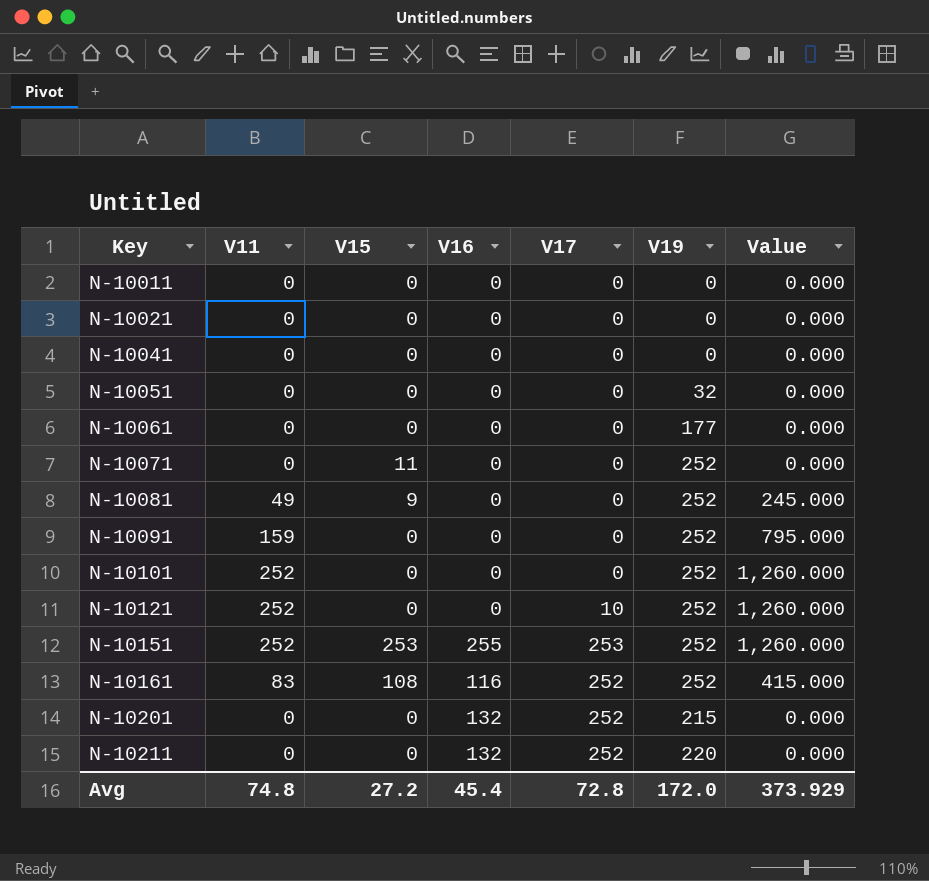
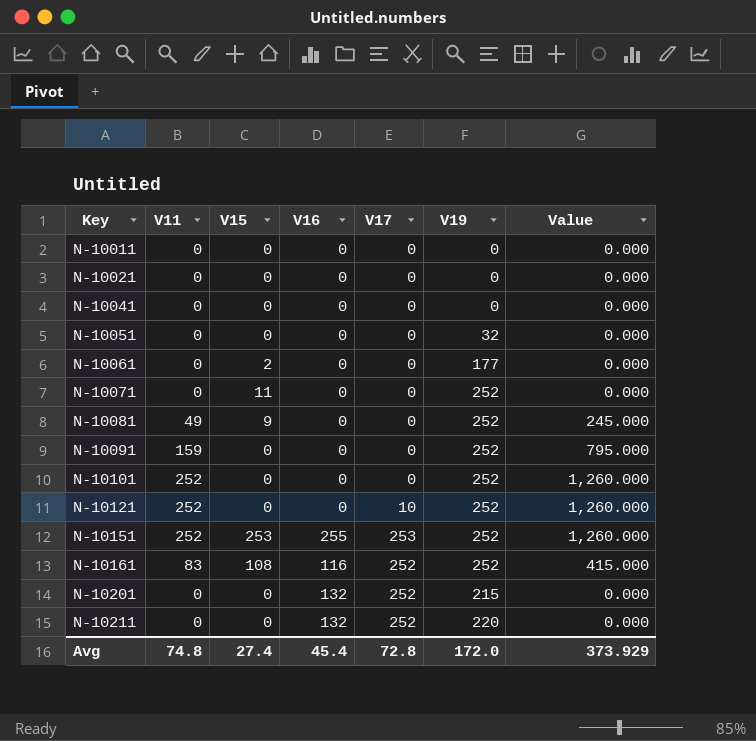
N-10061 | V15: 0 -> 2
Avg | V15: 27.2 -> 27.4

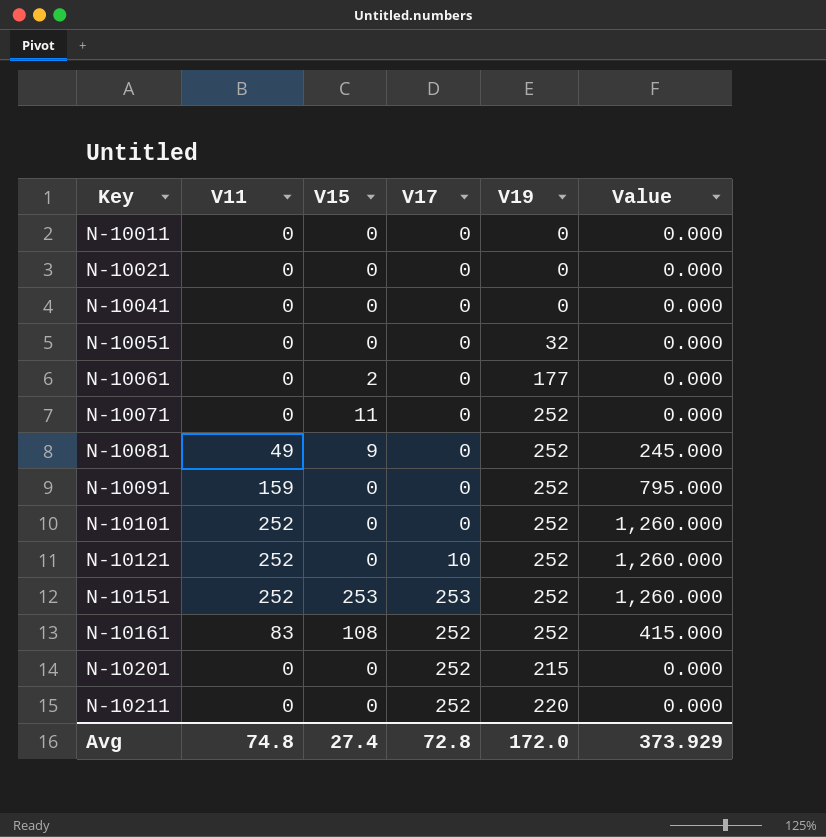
column V16 | position: 4 -> none

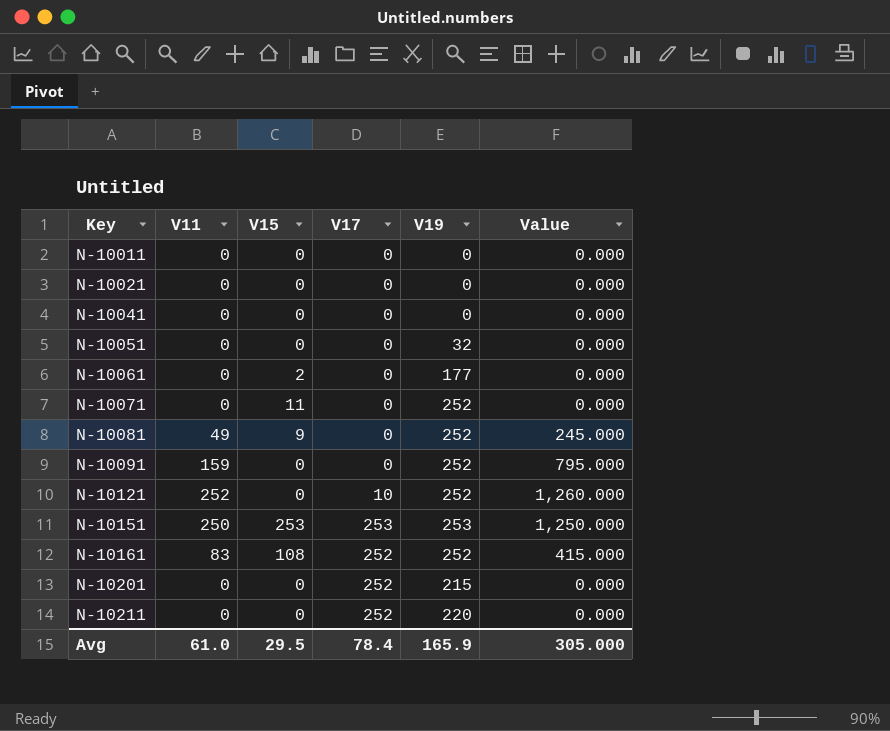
row N-10101: 252 | 0 | 0 | 252 | 1,260.000 -> none
N-10151 | V11: 252 -> 250
N-10151 | V19: 252 -> 253
N-10151 | Value: 1,260.000 -> 1,250.000
Avg | V11: 74.8 -> 61.0
Avg | V15: 27.4 -> 29.5
Avg | V17: 72.8 -> 78.4
Avg | V19: 172.0 -> 165.9
Avg | Value: 373.929 -> 305.000

